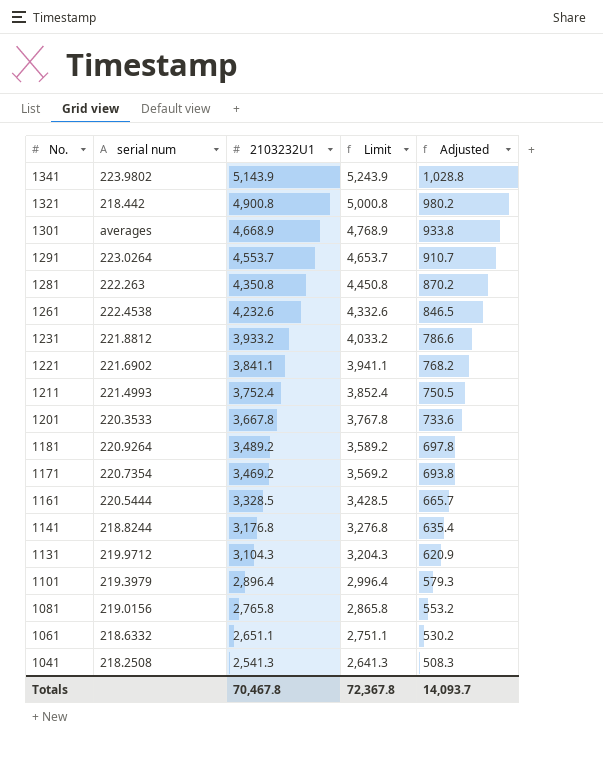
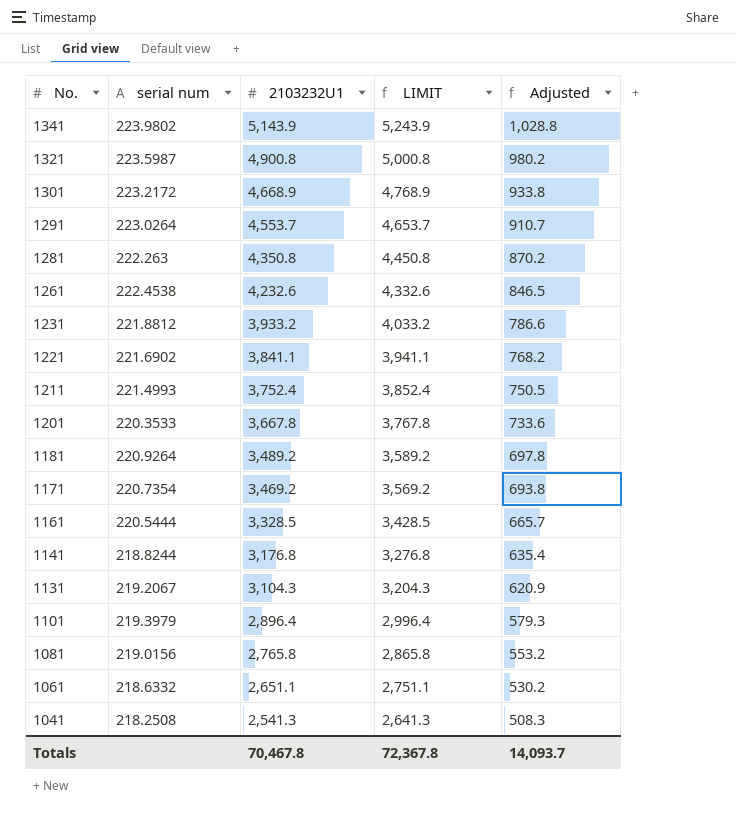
column name: Limit -> LIMIT
1321 | serial num: 218.442 -> 223.5987
1301 | serial num: averages -> 223.2172
1131 | serial num: 219.9712 -> 219.2067

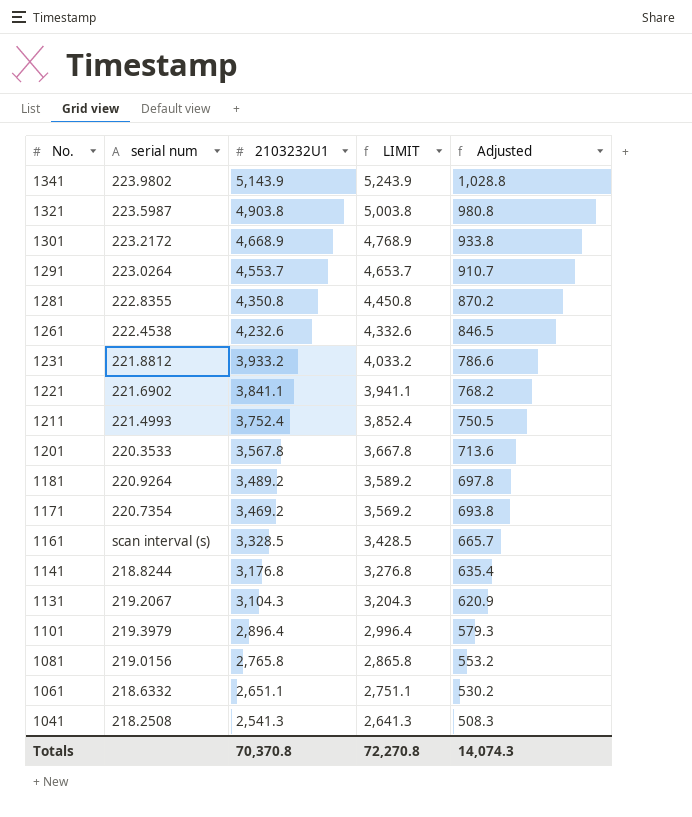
1321 | 2103232U1: 4,900.8 -> 4,903.8
1321 | LIMIT: 5,000.8 -> 5,003.8
1321 | Adjusted: 980.2 -> 980.8
1281 | serial num: 222.263 -> 222.8355
1201 | 2103232U1: 3,667.8 -> 3,567.8
1201 | LIMIT: 3,767.8 -> 3,667.8
1201 | Adjusted: 733.6 -> 713.6
1161 | serial num: 220.5444 -> scan interval (s)
Totals | 2103232U1: 70,467.8 -> 70,370.8
Totals | LIMIT: 72,367.8 -> 72,270.8
Totals | Adjusted: 14,093.7 -> 14,074.3

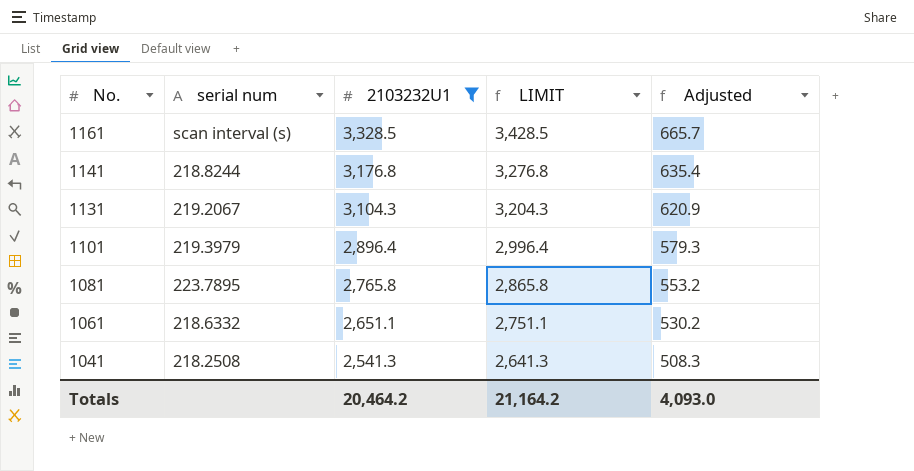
filter: none -> 2103232U1 <= 3,328.5
1081 | serial num: 219.0156 -> 223.7895
Totals | 2103232U1: 70,370.8 -> 20,464.2
Totals | LIMIT: 72,270.8 -> 21,164.2
Totals | Adjusted: 14,074.3 -> 4,093.0

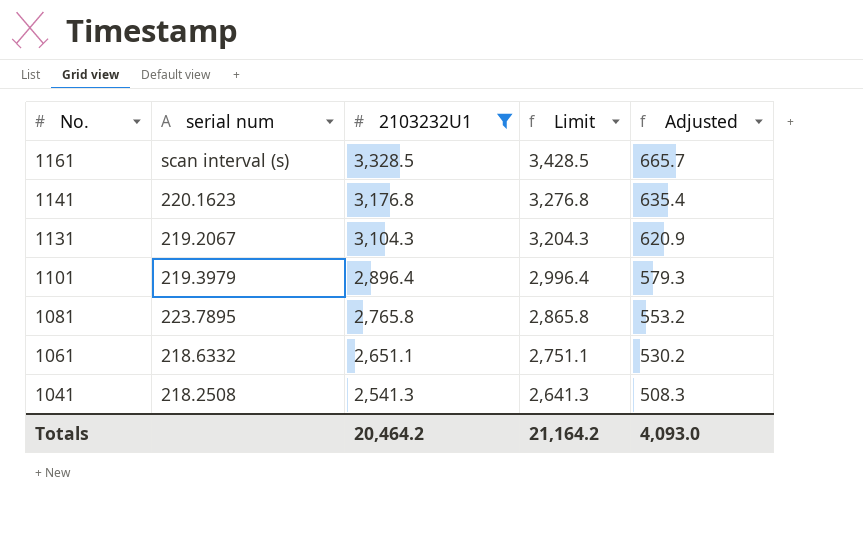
column name: LIMIT -> Limit
1141 | serial num: 218.8244 -> 220.1623

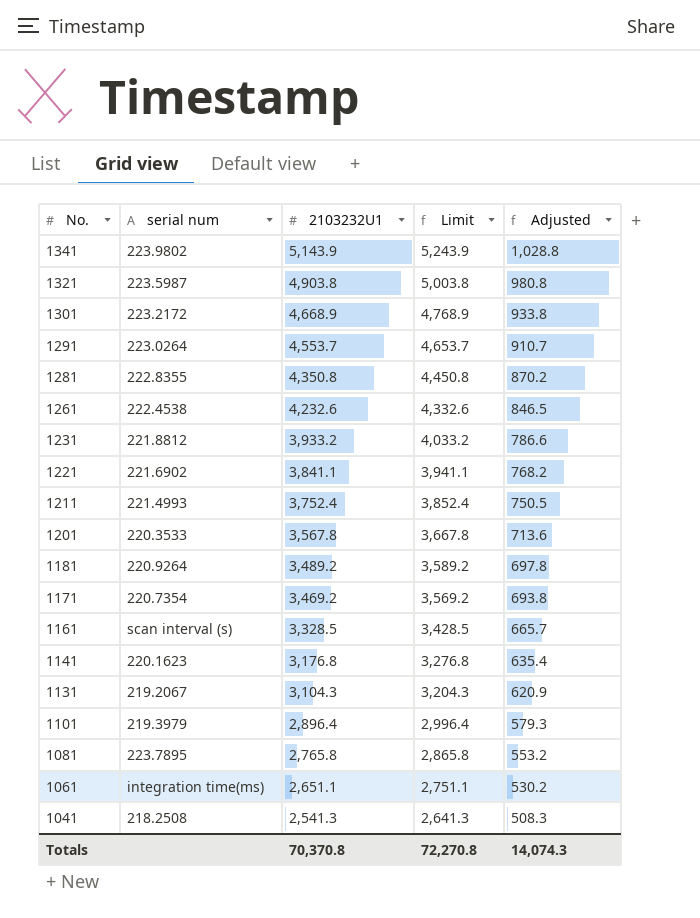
filter: 2103232U1 <= 3,328.5 -> none
1061 | serial num: 218.6332 -> integration time(ms)
Totals | 2103232U1: 20,464.2 -> 70,370.8
Totals | Limit: 21,164.2 -> 72,270.8
Totals | Adjusted: 4,093.0 -> 14,074.3

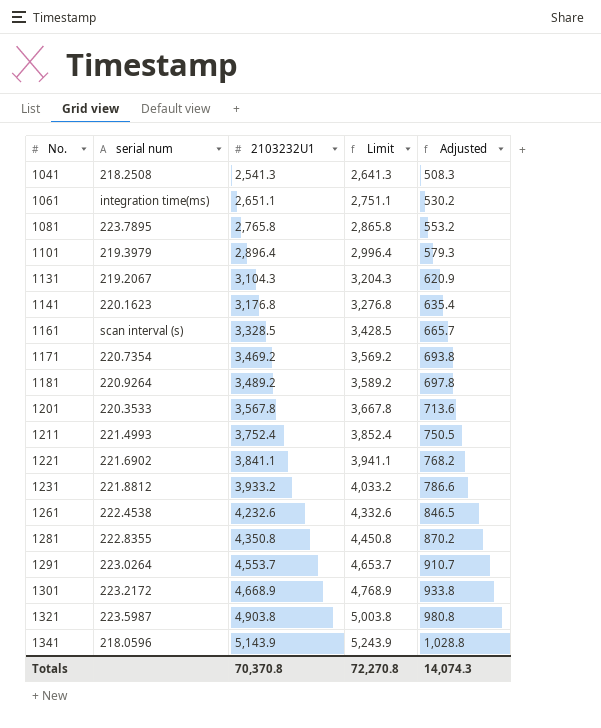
row order: No. descending -> No. ascending
1341 | serial num: 223.9802 -> 218.0596

